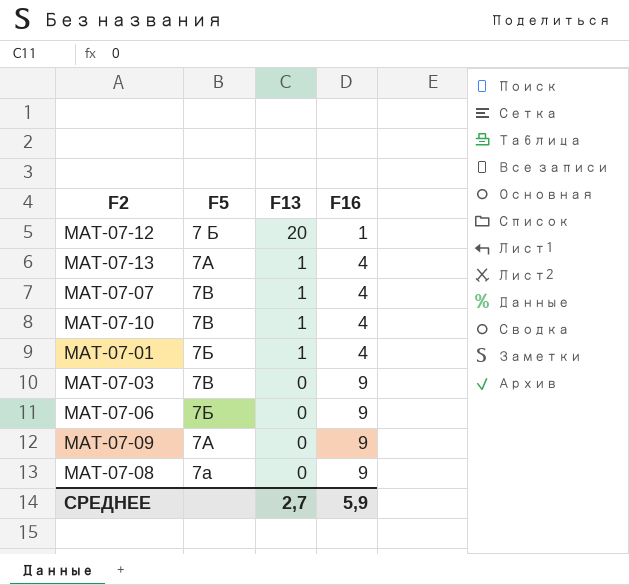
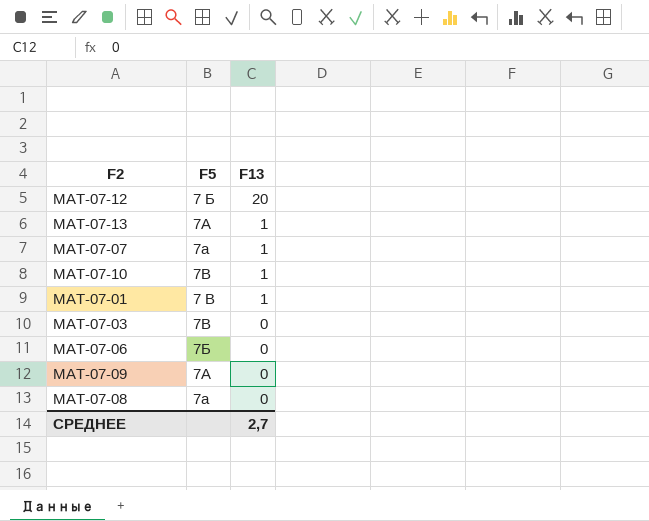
column F16 | position: 4 -> none
МАТ-07-07 | F5: 7В -> 7а
МАТ-07-01 | F5: 7Б -> 7 В

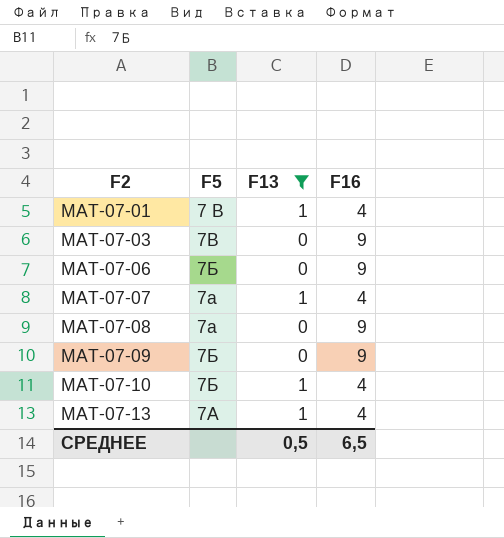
filter: none -> F13 != 20
row order: F13 descending -> F2 ascending
column F16 | position: none -> 4
МАТ-07-09 | F5: 7А -> 7Б
МАТ-07-10 | F5: 7В -> 7Б
СРЕДНЕЕ | F13: 2,7 -> 0,5

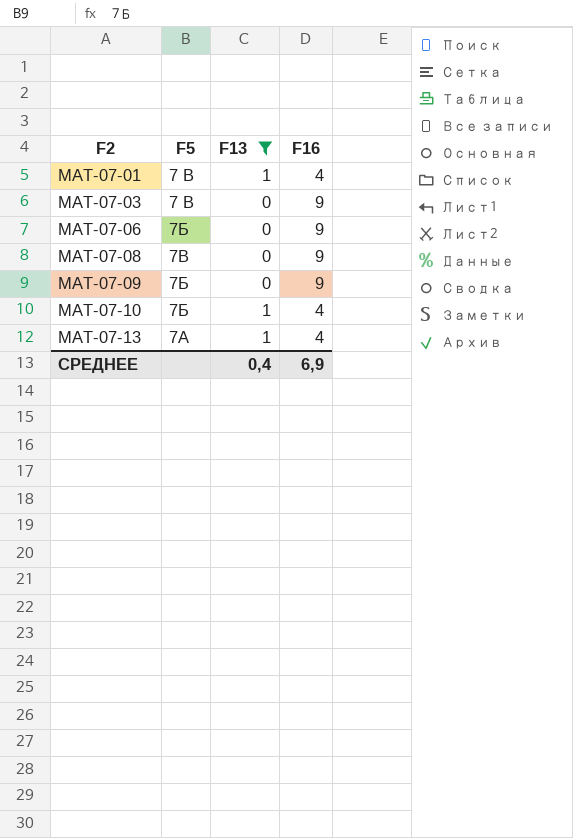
row МАТ-07-07: 7а | 1 | 4 -> none
МАТ-07-03 | F5: 7В -> 7 В
МАТ-07-08 | F5: 7а -> 7В
СРЕДНЕЕ | F13: 0,5 -> 0,4
СРЕДНЕЕ | F16: 6,5 -> 6,9

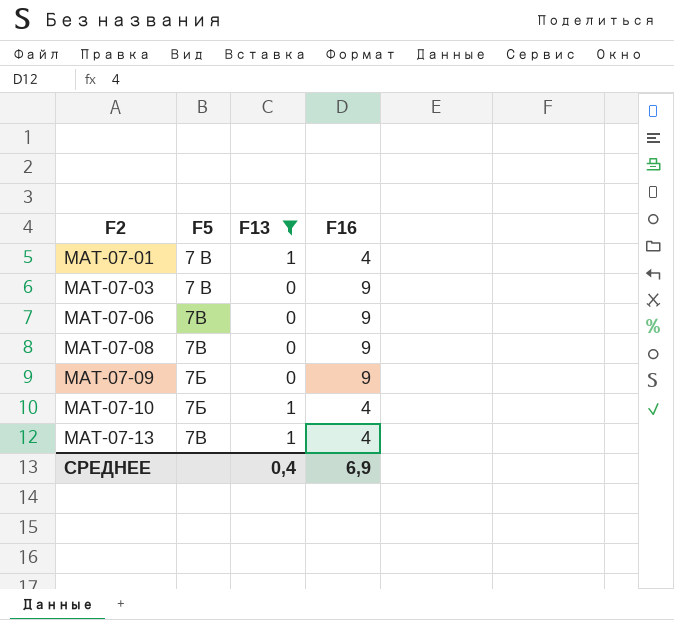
МАТ-07-06 | F5: 7Б -> 7В
МАТ-07-13 | F5: 7А -> 7В

